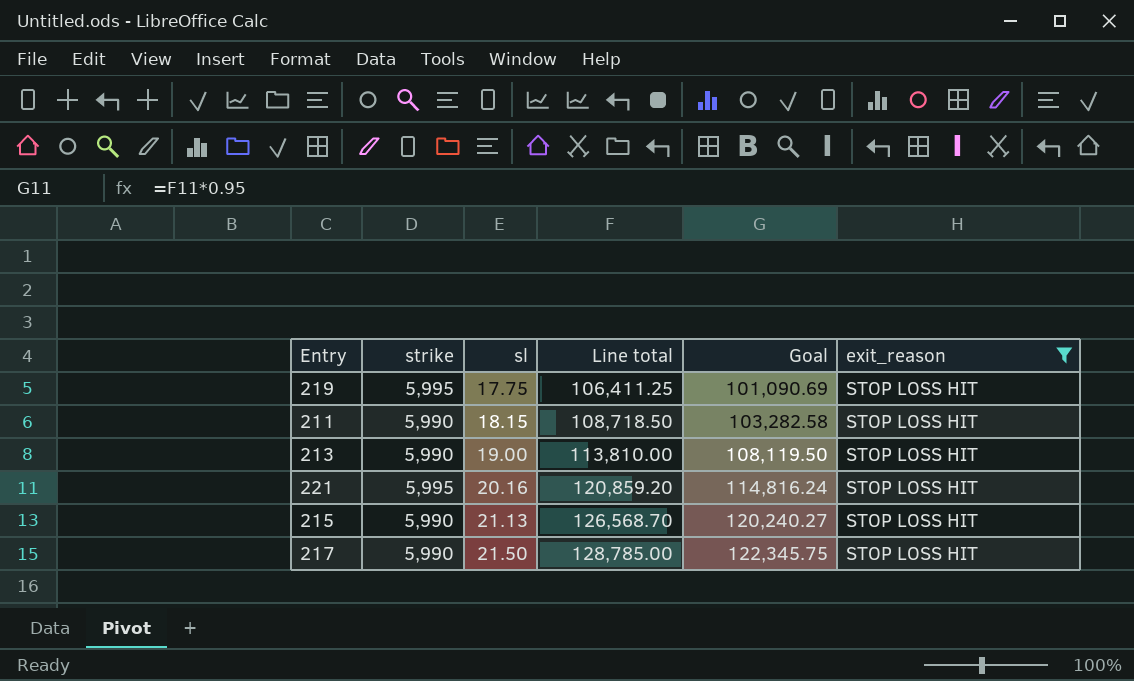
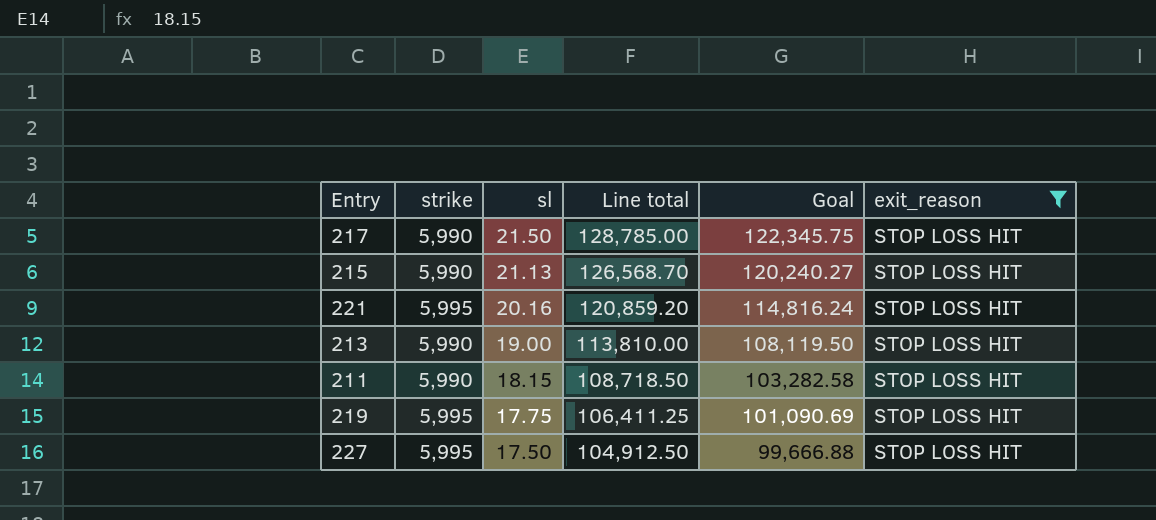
row order: sl ascending -> sl descending
row 227: none -> 5,995 | 17.50 | 104,912.50 | 99,666.88 | STOP LOSS HIT

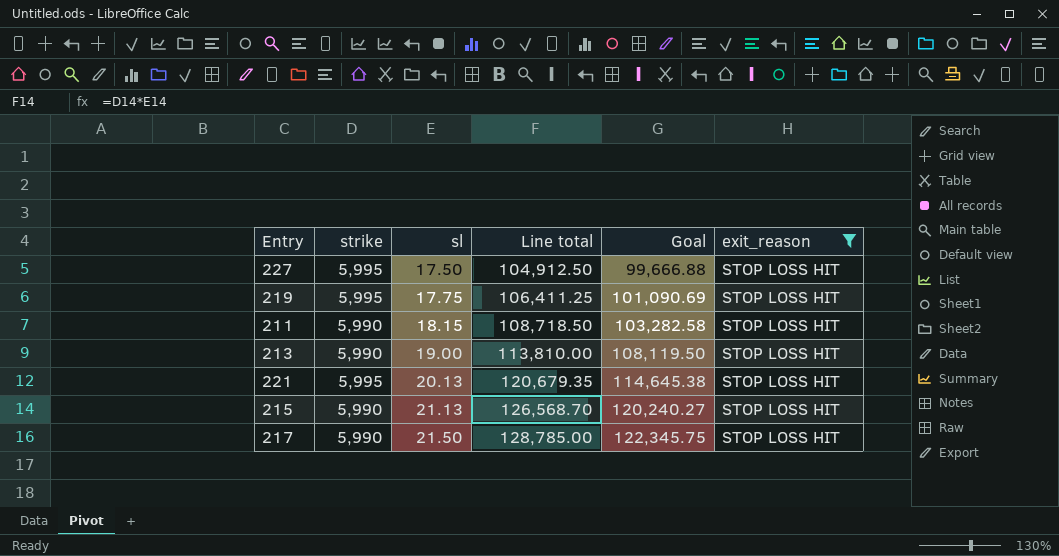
row order: sl descending -> sl ascending
221 | sl: 20.16 -> 20.13
221 | Line total: 120,859.20 -> 120,679.35
221 | Goal: 114,816.24 -> 114,645.38

